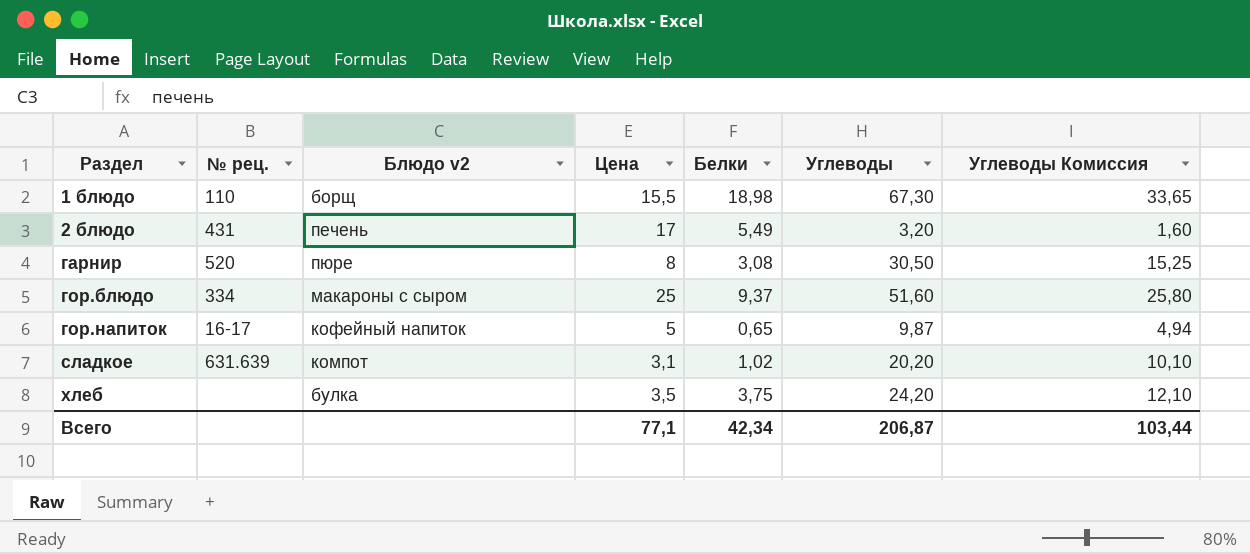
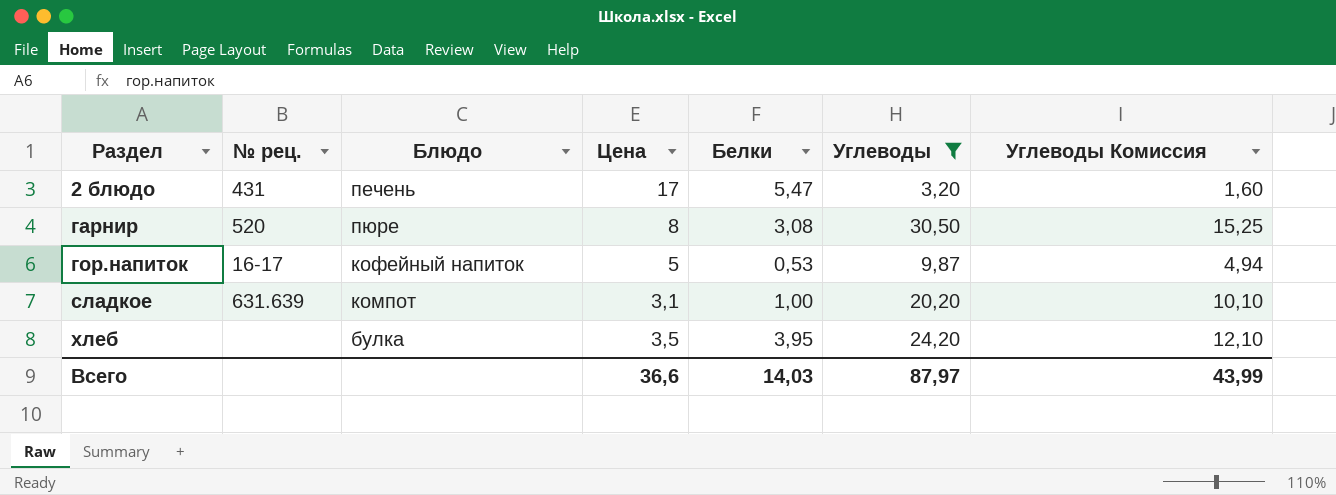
filter: none -> Углеводы <= 30,50
column name: Блюдо v2 -> Блюдо
2 блюдо | Белки: 5,49 -> 5,47
гор.напиток | Белки: 0,65 -> 0,53
сладкое | Белки: 1,02 -> 1,00
хлеб | Белки: 3,75 -> 3,95
Всего | Цена: 77,1 -> 36,6
Всего | Белки: 42,34 -> 14,03
Всего | Углеводы: 206,87 -> 87,97
Всего | Углеводы Комиссия: 103,44 -> 43,99

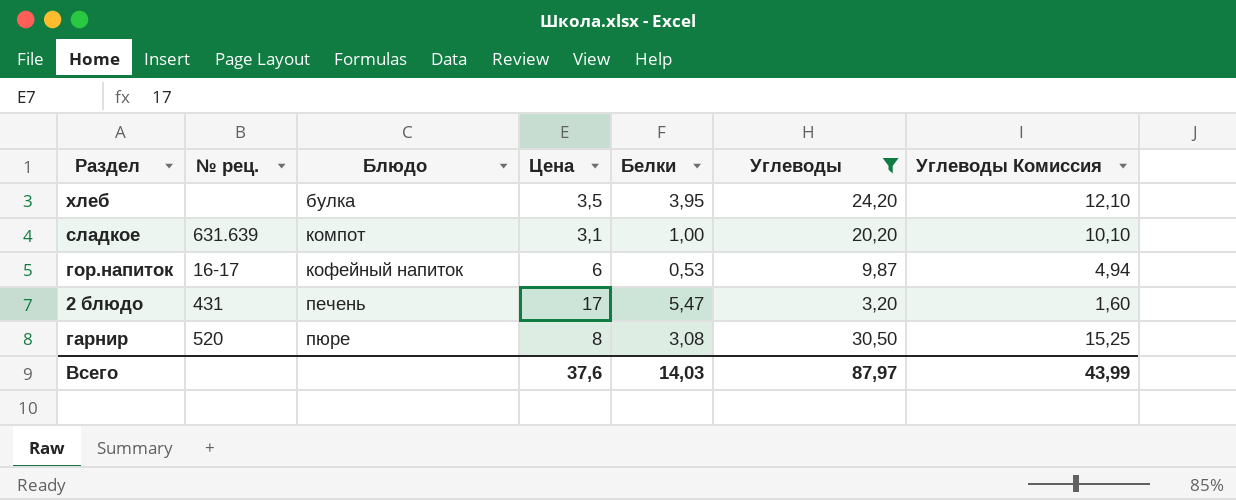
row order: Раздел ascending -> Блюдо ascending
гор.напиток | Цена: 5 -> 6
Всего | Цена: 36,6 -> 37,6

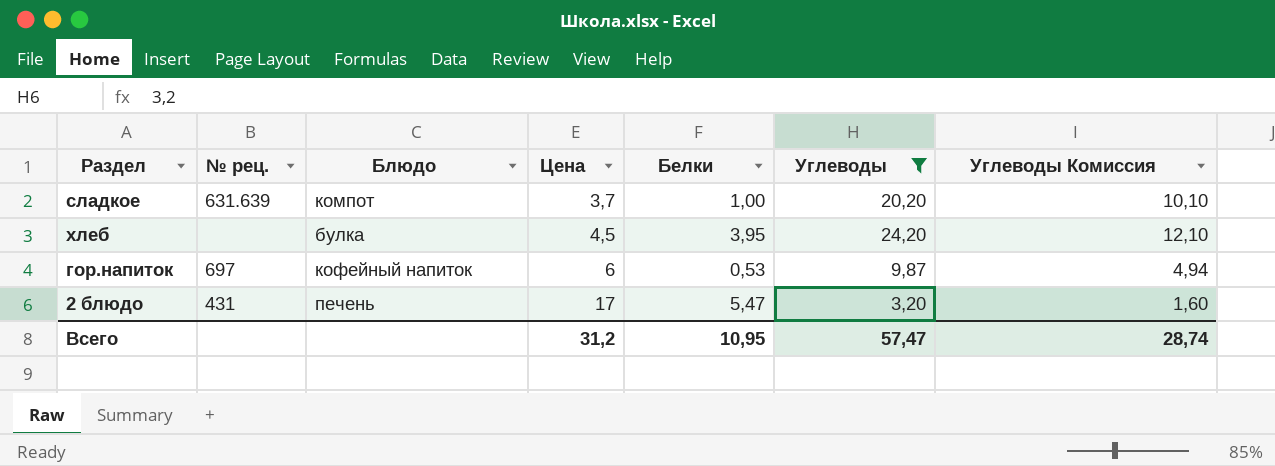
row order: Блюдо ascending -> Цена ascending
row гарнир: 520 | пюре | 8 | 3,08 | 30,50 | 15,25 -> none
сладкое | Цена: 3,1 -> 3,7
хлеб | Цена: 3,5 -> 4,5
гор.напиток | № рец.: 16-17 -> 697
Всего | Цена: 37,6 -> 31,2
Всего | Белки: 14,03 -> 10,95
Всего | Углеводы: 87,97 -> 57,47
Всего | Углеводы Комиссия: 43,99 -> 28,74

